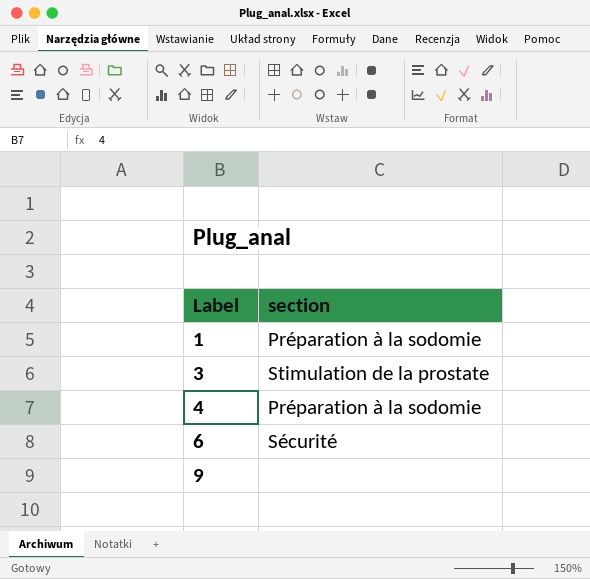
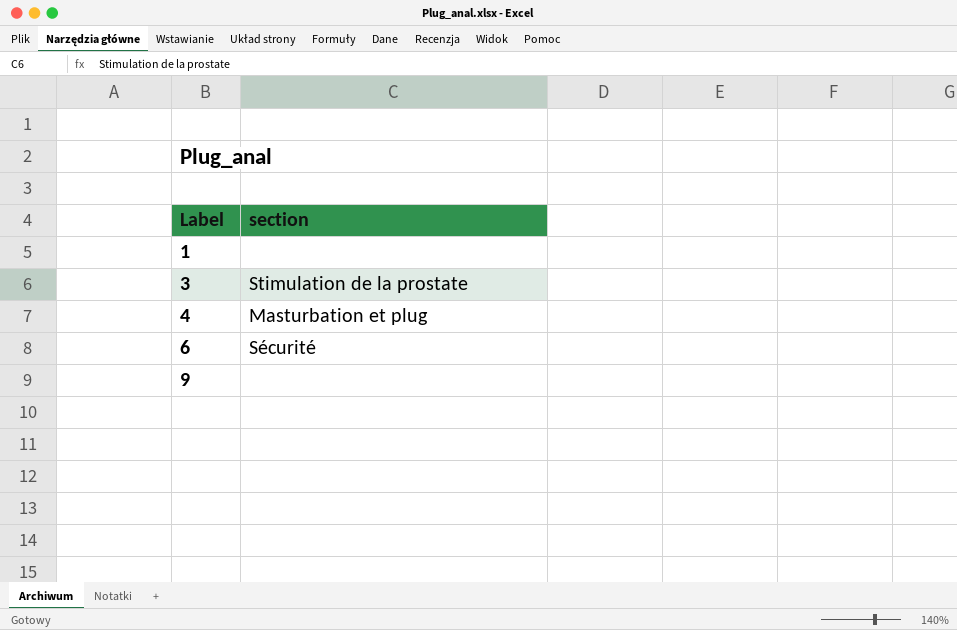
1 | section: Préparation à la sodomie -> none
4 | section: Préparation à la sodomie -> Masturbation et plug

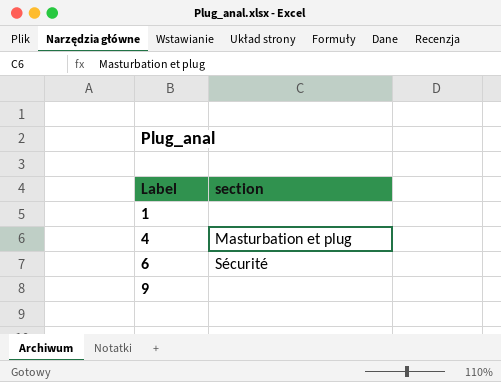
row 3: Stimulation de la prostate -> none

